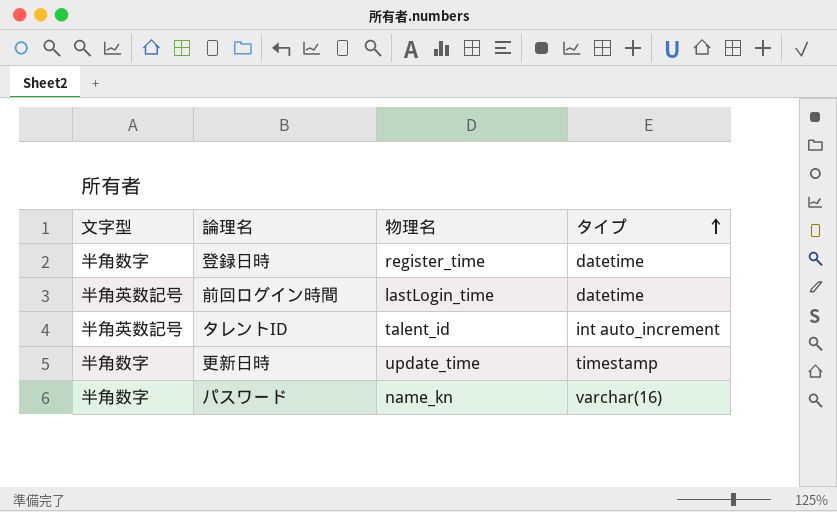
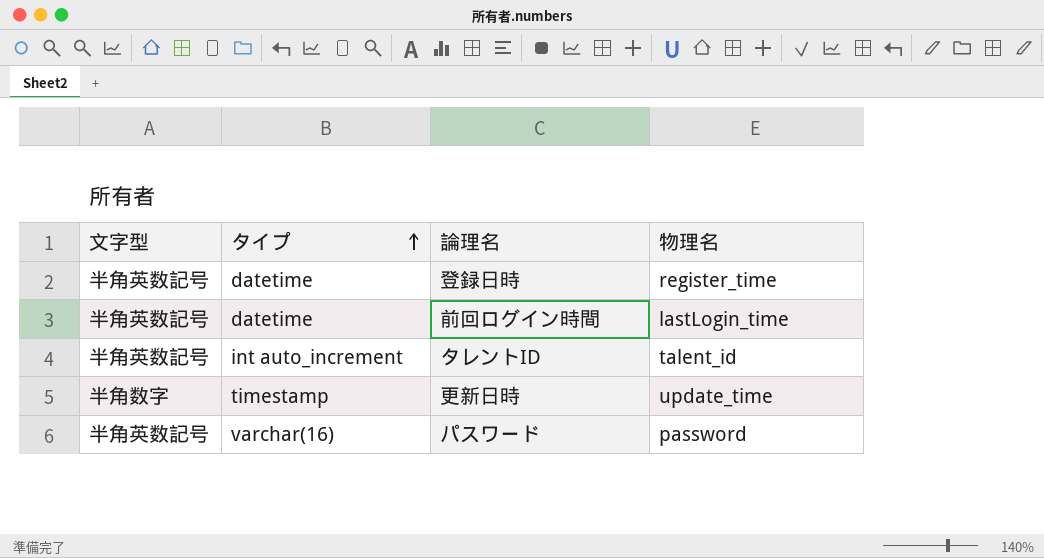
column タイプ | position: 4 -> 2
登録日時 | 文字型: 半角数字 -> 半角英数記号
パスワード | 文字型: 半角数字 -> 半角英数記号
パスワード | 物理名: name_kn -> password

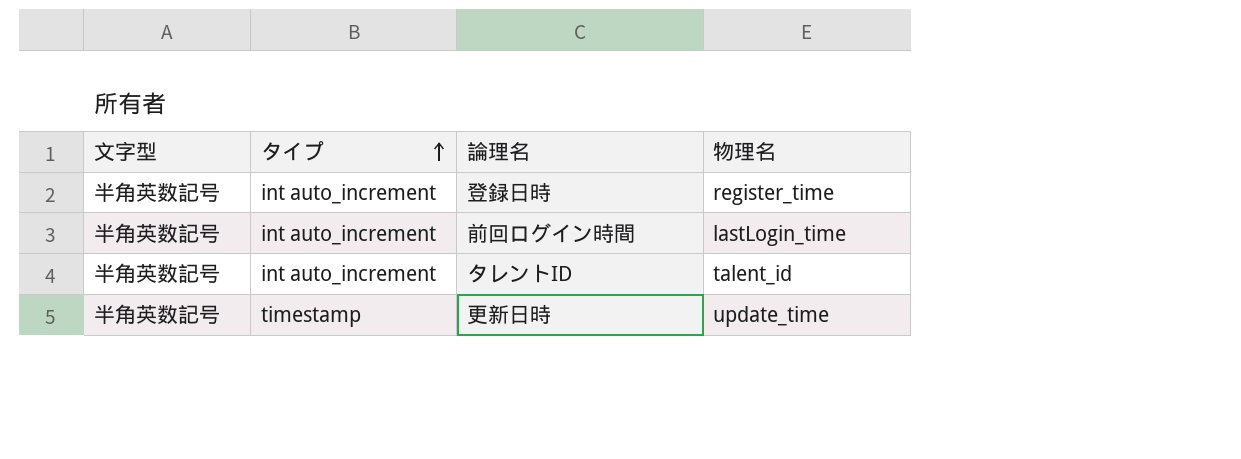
row パスワード: 半角英数記号 | varchar(16) | password -> none
登録日時 | タイプ: datetime -> int auto_increment
前回ログイン時間 | タイプ: datetime -> int auto_increment
更新日時 | 文字型: 半角数字 -> 半角英数記号

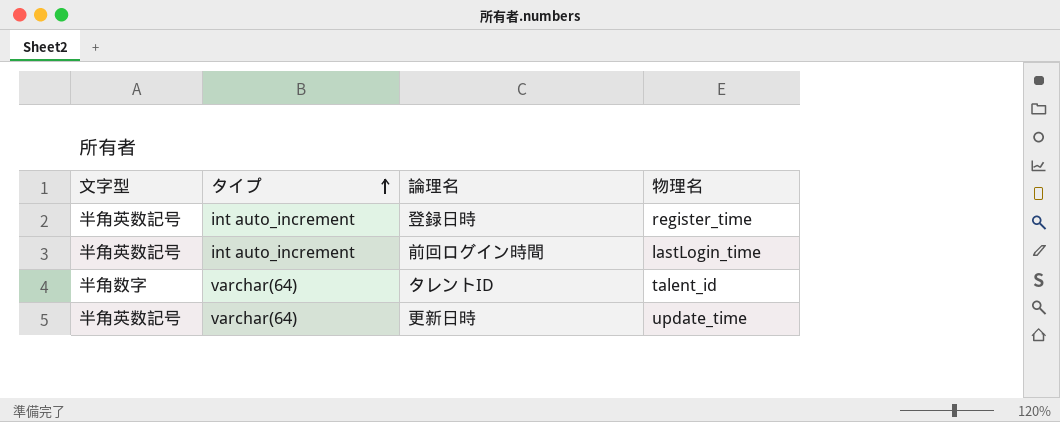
タレントID | 文字型: 半角英数記号 -> 半角数字
タレントID | タイプ: int auto_increment -> varchar(64)
更新日時 | タイプ: timestamp -> varchar(64)

